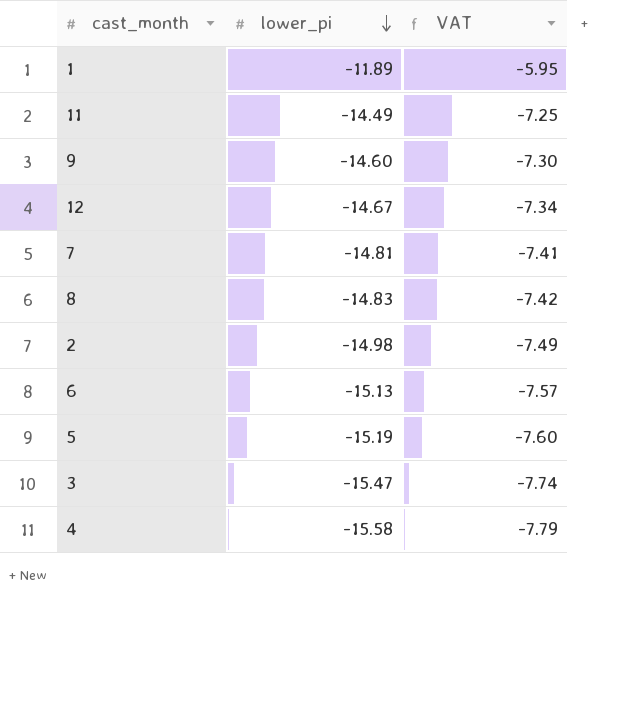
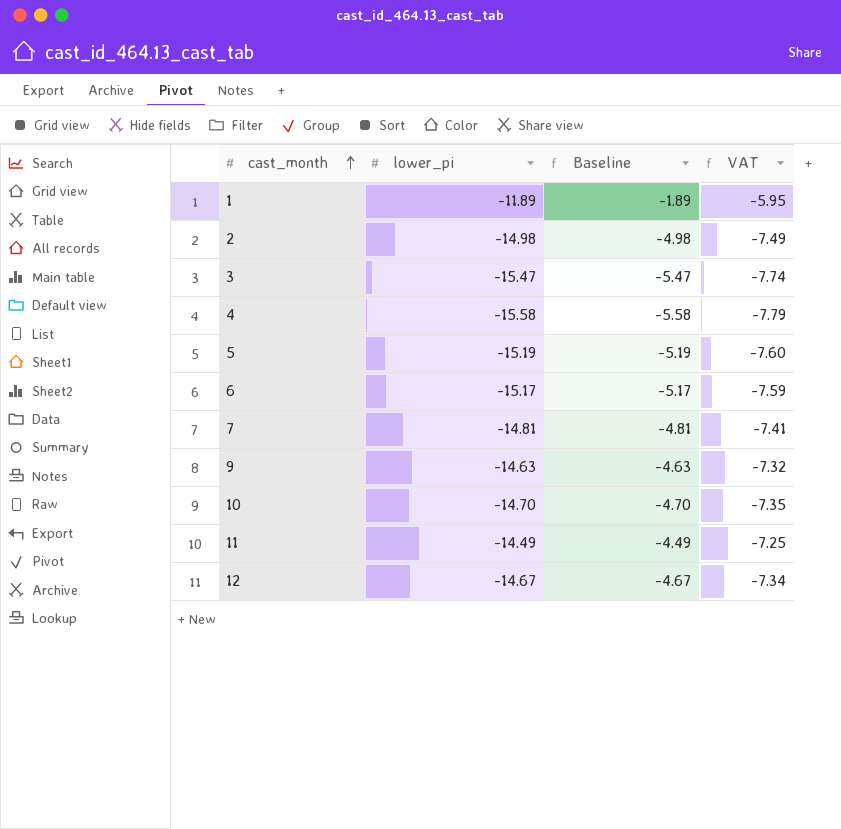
row order: lower_pi descending -> cast_month ascending
column Baseline | formula: none -> [lower_pi] + 10
row 8: -14.83 | -7.42 -> none
6 | lower_pi: -15.13 -> -15.17
6 | VAT: -7.57 -> -7.59
9 | lower_pi: -14.60 -> -14.63
9 | VAT: -7.30 -> -7.32
row 10: none -> -14.70 | -4.70 | -7.35

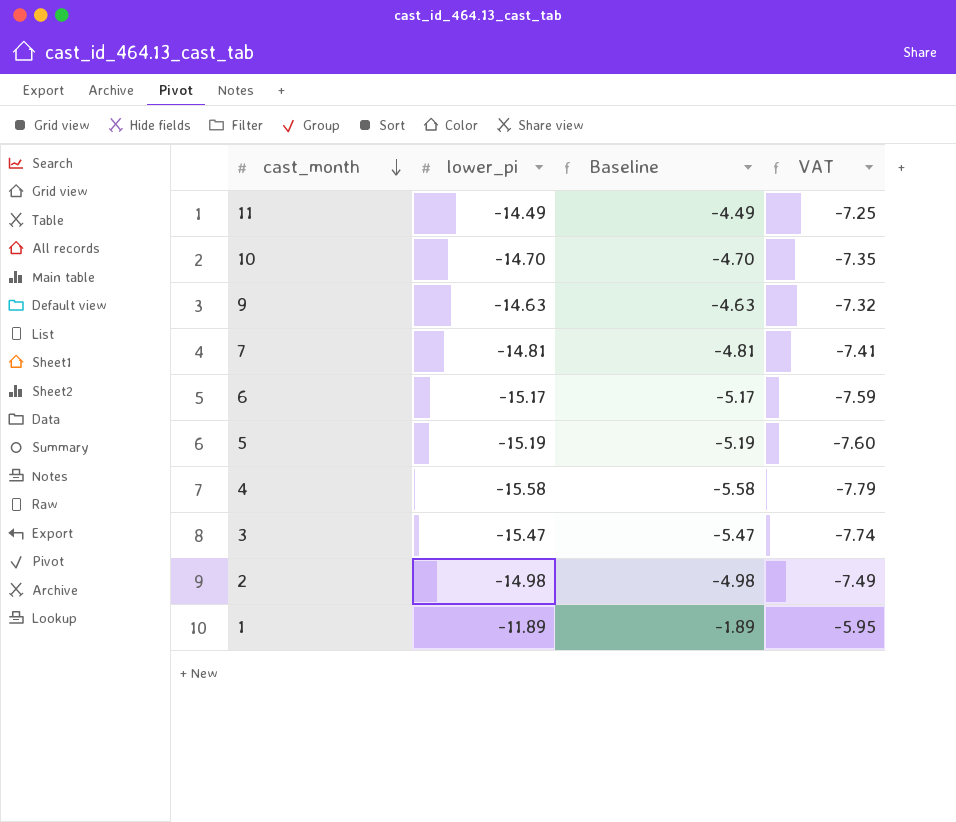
row order: cast_month ascending -> cast_month descending
row 12: -14.67 | -4.67 | -7.34 -> none

